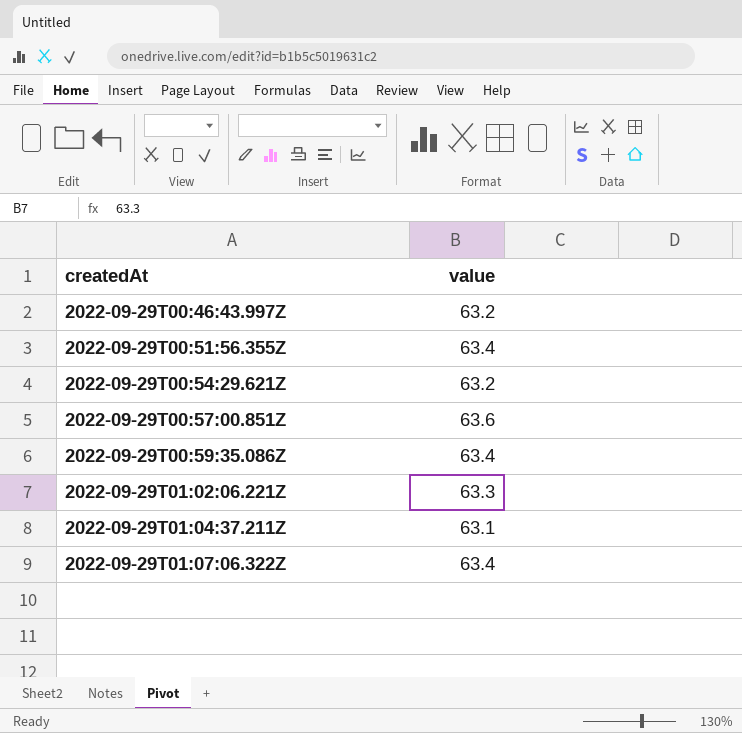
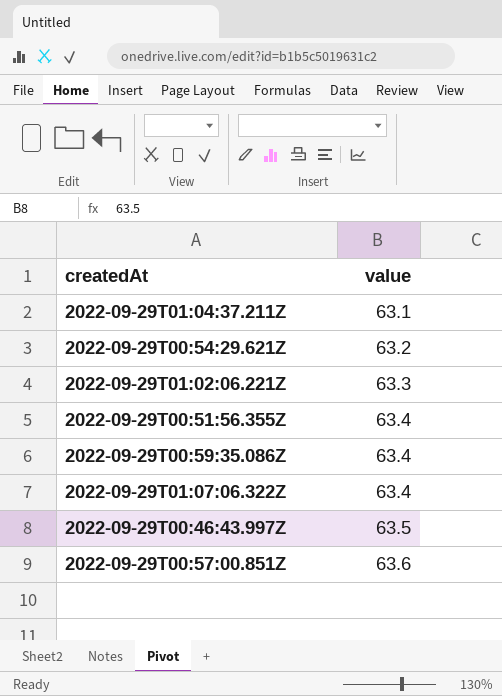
row order: createdAt ascending -> value ascending
2022-09-29T00:46:43.997Z | value: 63.2 -> 63.5

